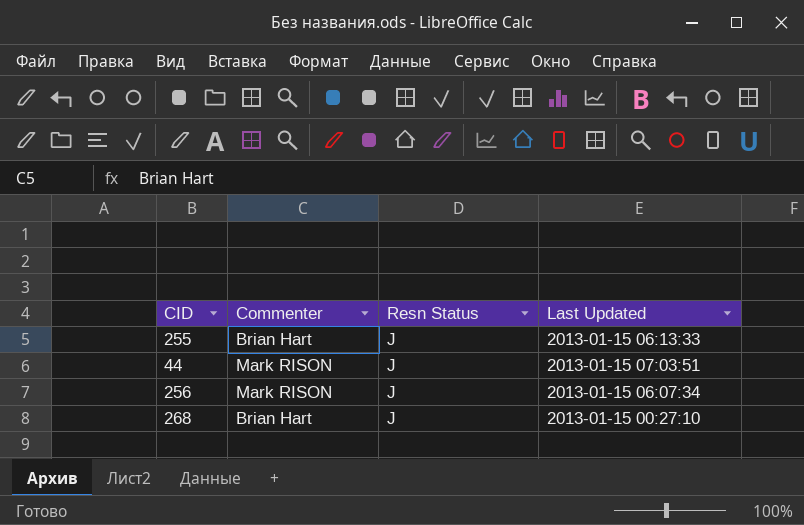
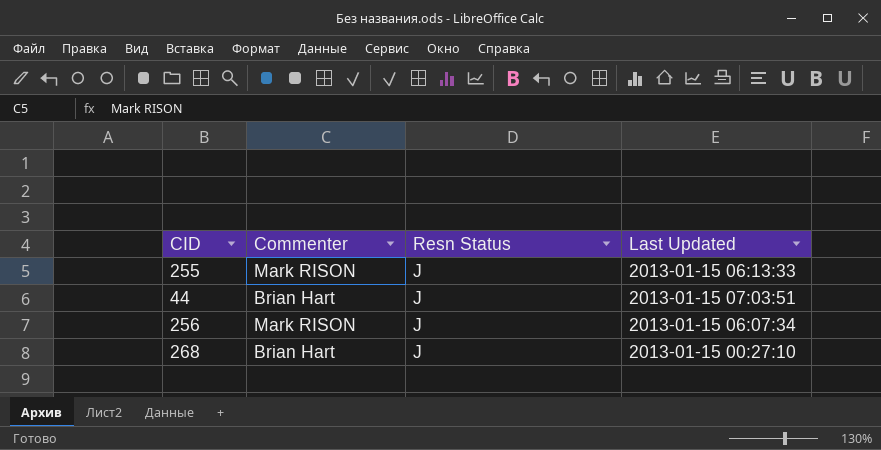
255 | Commenter: Brian Hart -> Mark RISON
44 | Commenter: Mark RISON -> Brian Hart

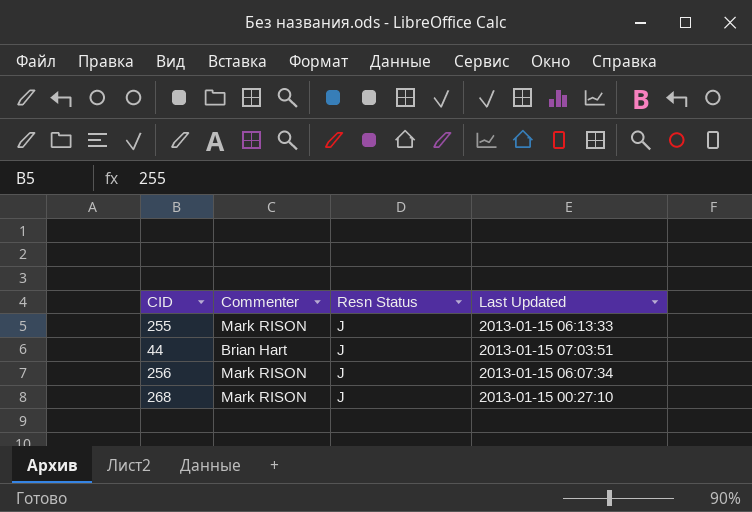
268 | Commenter: Brian Hart -> Mark RISON

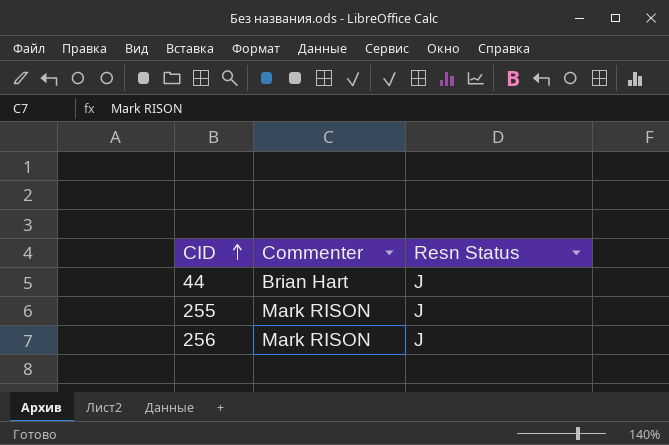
row order: none -> CID ascending
column Last Updated | position: 4 -> none
row 268: Mark RISON | J | 2013-01-15 00:27:10 -> none

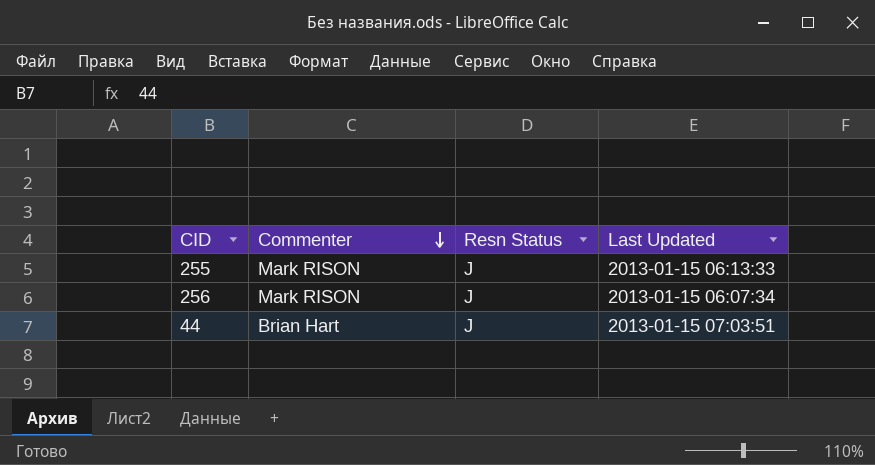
row order: CID ascending -> Commenter descending
column Last Updated | position: none -> 4

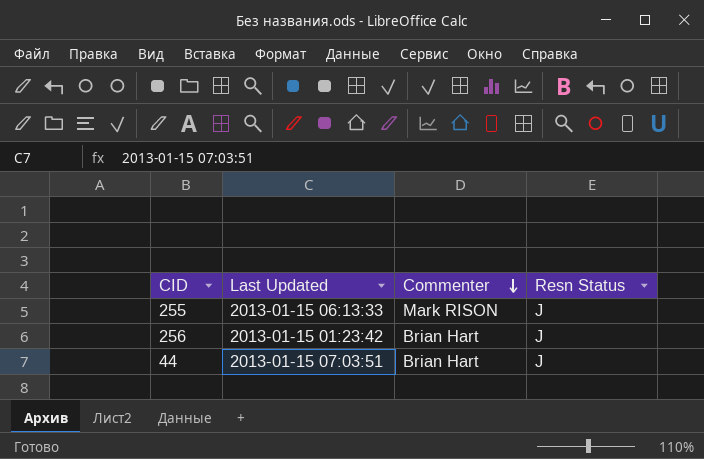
column Last Updated | position: 4 -> 2
256 | Last Updated: 2013-01-15 06:07:34 -> 2013-01-15 01:23:42
256 | Commenter: Mark RISON -> Brian Hart

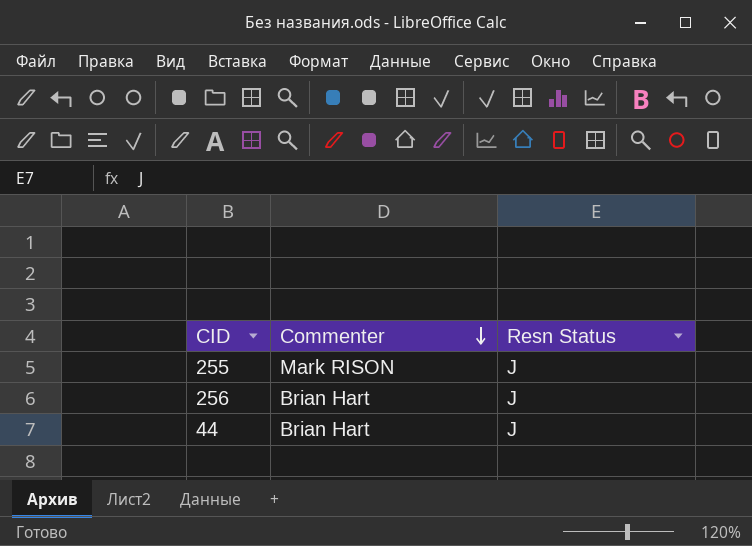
column Last Updated | position: 2 -> none

